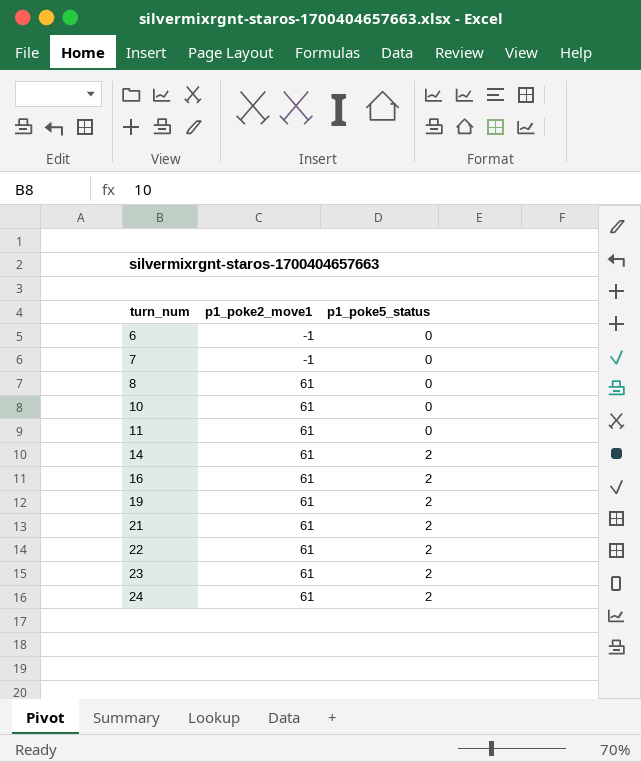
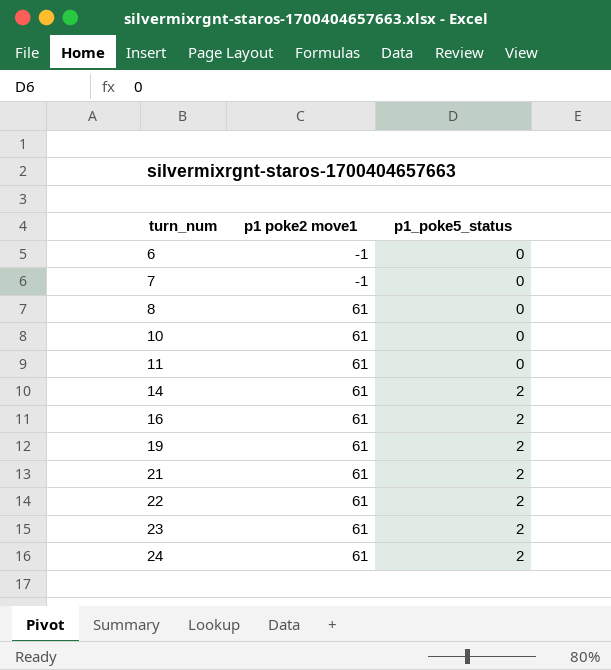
column name: p1_poke2_move1 -> p1 poke2 move1

